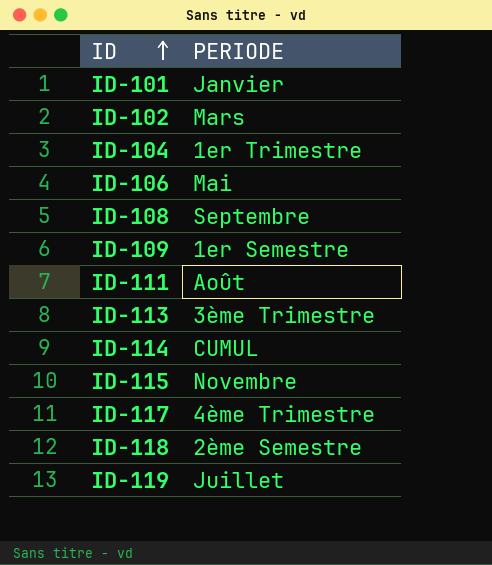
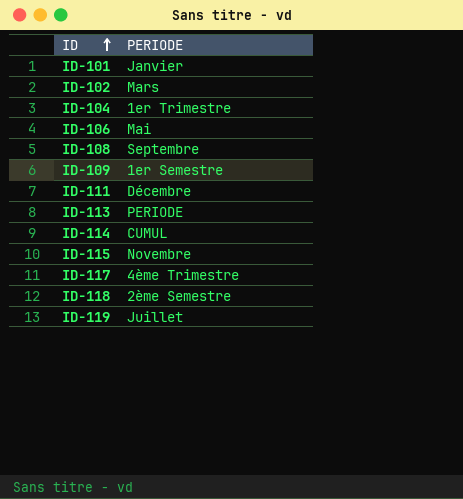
ID-111 | PERIODE: Août -> Décembre
ID-113 | PERIODE: 3ème Trimestre -> PERIODE

